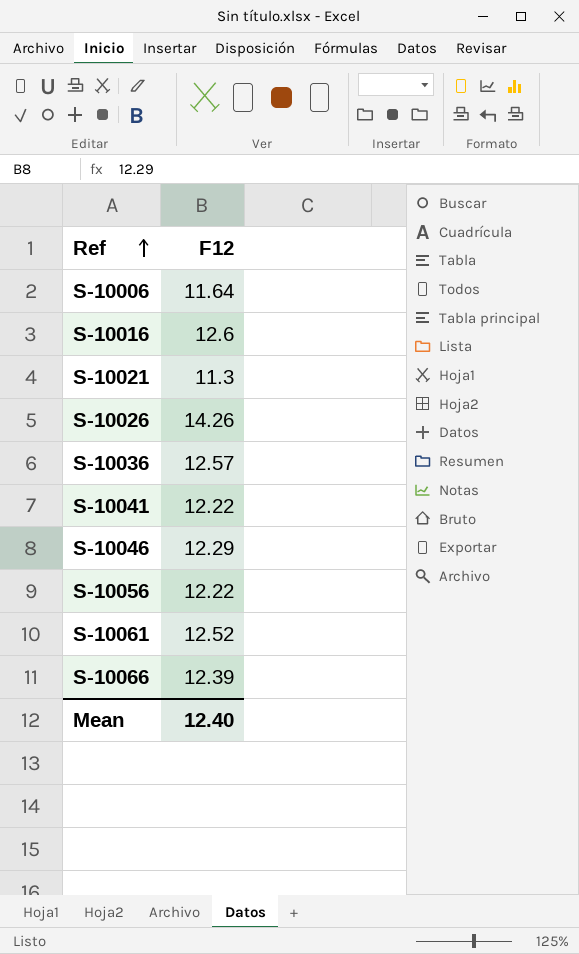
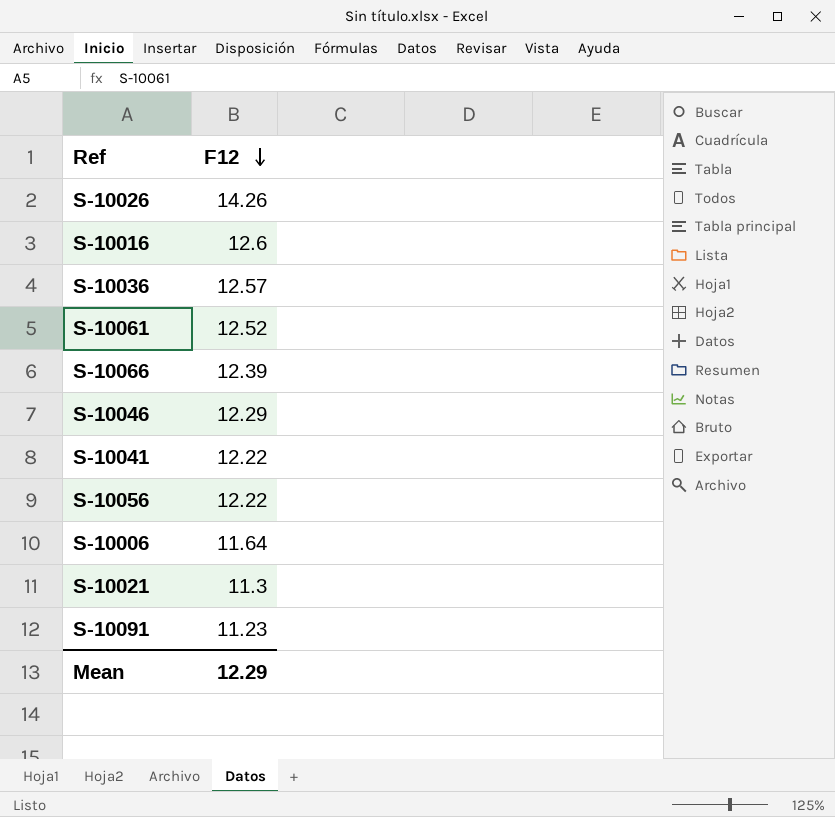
row order: Ref ascending -> F12 descending
row S-10091: none -> 11.23
Mean | F12: 12.40 -> 12.29

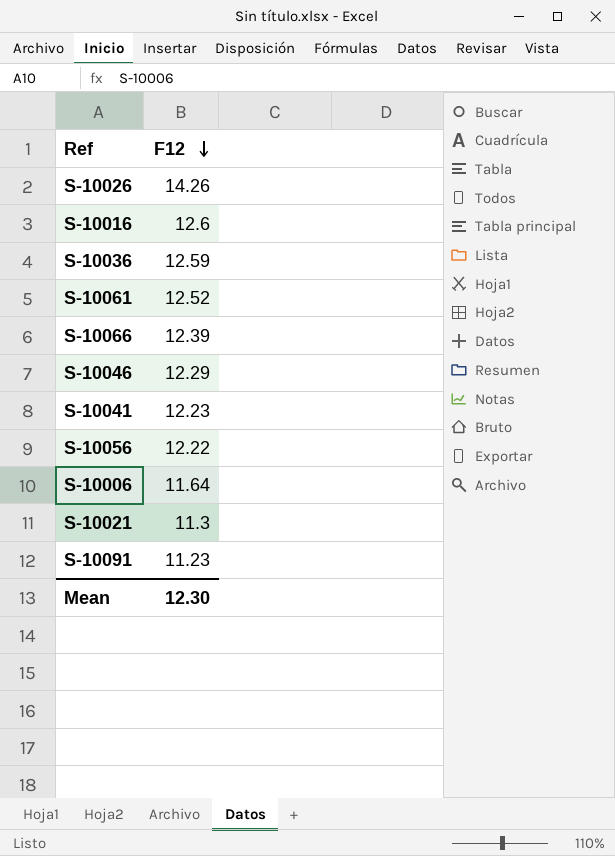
S-10036 | F12: 12.57 -> 12.59
S-10041 | F12: 12.22 -> 12.23
Mean | F12: 12.29 -> 12.30

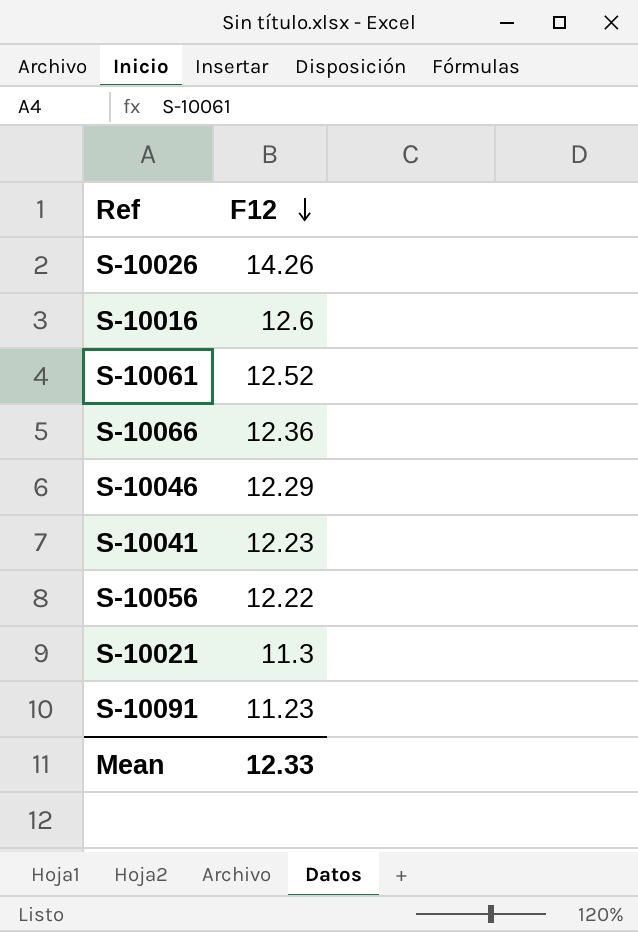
row S-10036: 12.59 -> none
row S-10006: 11.64 -> none
S-10066 | F12: 12.39 -> 12.36
Mean | F12: 12.30 -> 12.33

